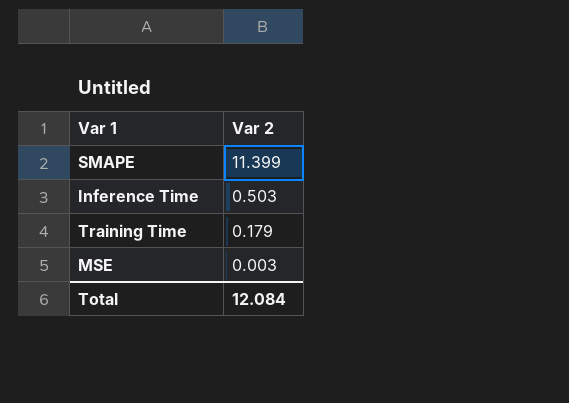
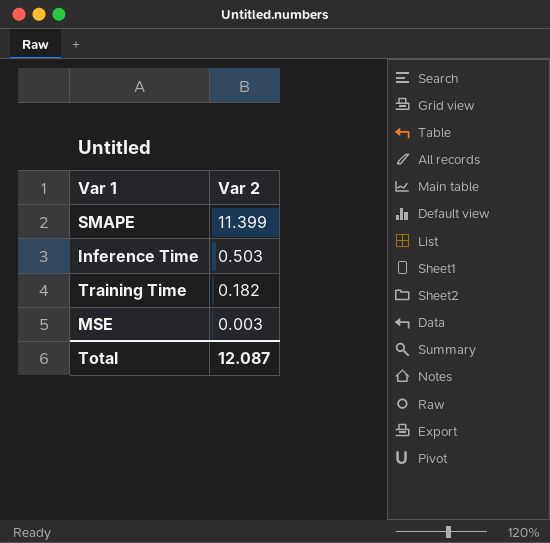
Training Time | Var 2: 0.179 -> 0.182
Total | Var 2: 12.084 -> 12.087

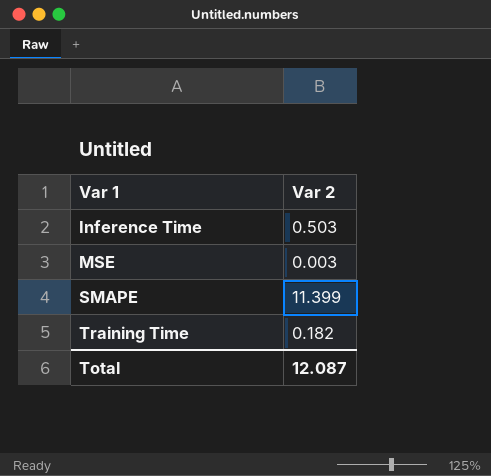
row order: Var 2 descending -> Var 1 ascending

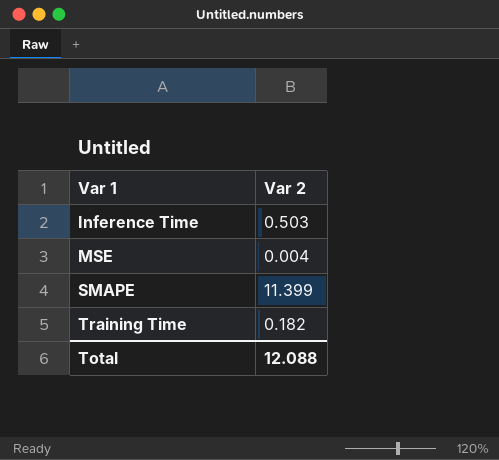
MSE | Var 2: 0.003 -> 0.004
Total | Var 2: 12.087 -> 12.088

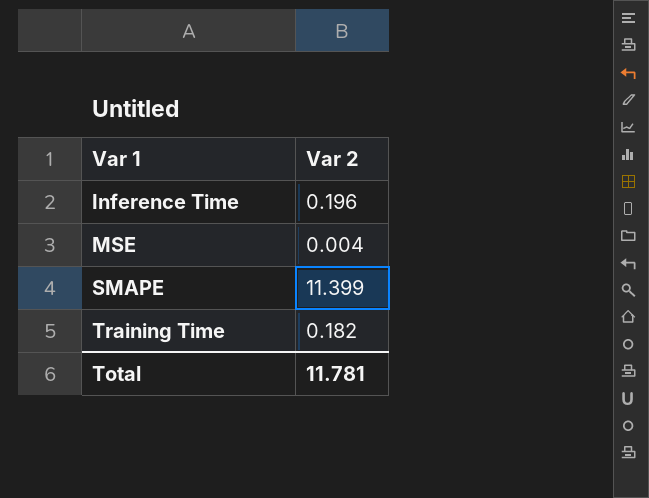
Inference Time | Var 2: 0.503 -> 0.196
Total | Var 2: 12.088 -> 11.781

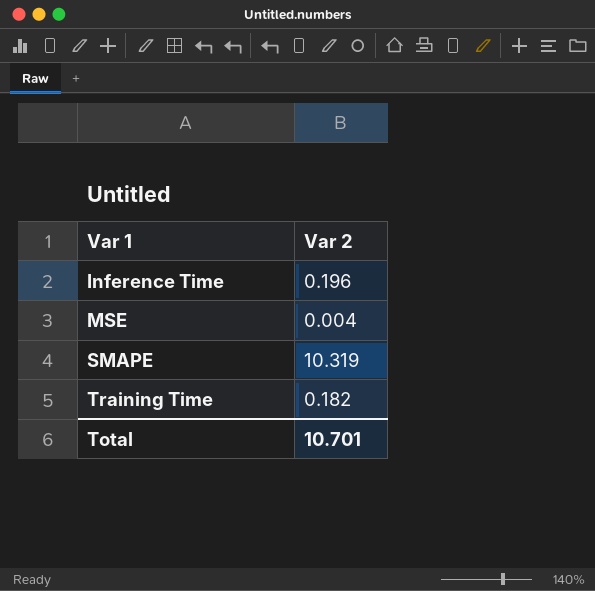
SMAPE | Var 2: 11.399 -> 10.319
Total | Var 2: 11.781 -> 10.701

